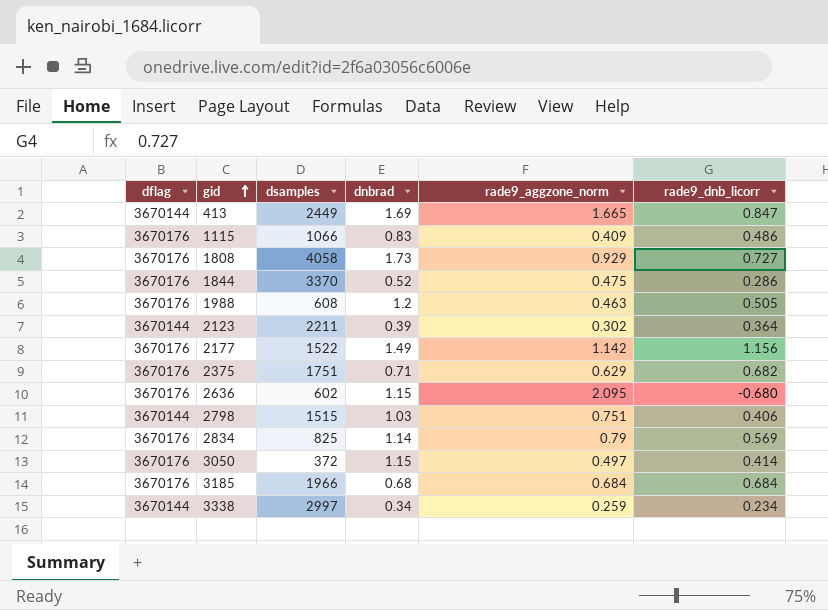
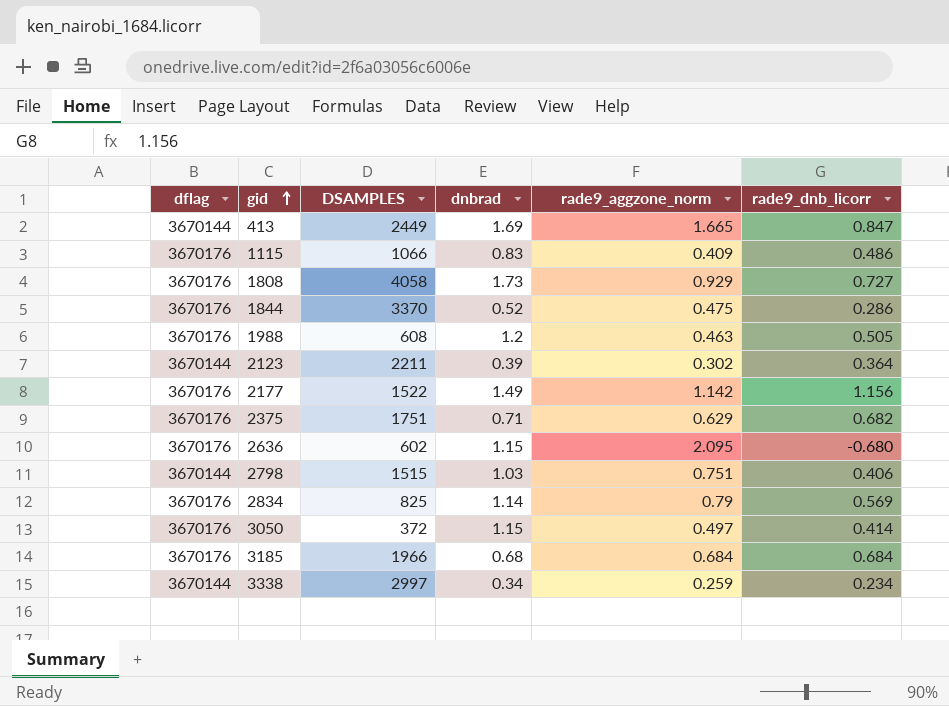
column name: dsamples -> DSAMPLES

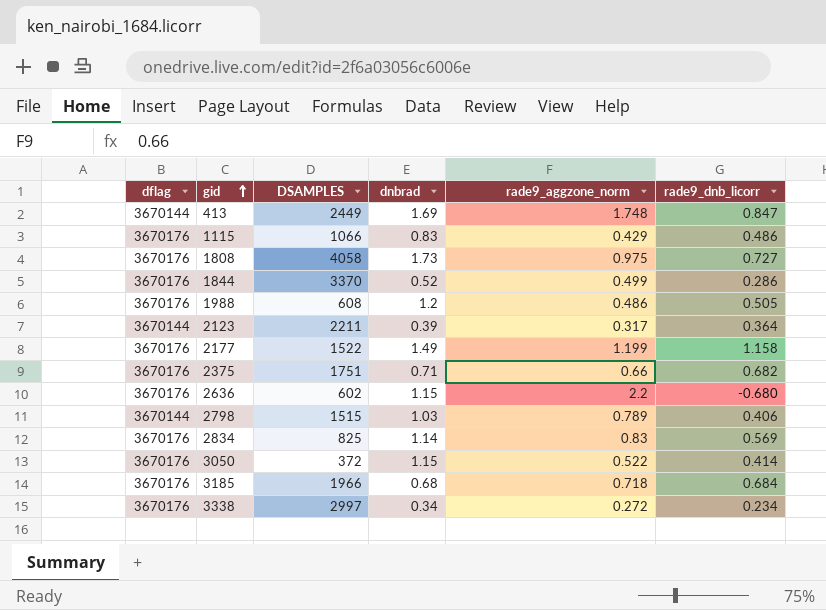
413 | rade9_aggzone_norm: 1.665 -> 1.748
1115 | rade9_aggzone_norm: 0.409 -> 0.429
1808 | rade9_aggzone_norm: 0.929 -> 0.975
1844 | rade9_aggzone_norm: 0.475 -> 0.499
1988 | rade9_aggzone_norm: 0.463 -> 0.486
2123 | rade9_aggzone_norm: 0.302 -> 0.317
2177 | rade9_aggzone_norm: 1.142 -> 1.199
2177 | rade9_dnb_licorr: 1.156 -> 1.158
2375 | rade9_aggzone_norm: 0.629 -> 0.66
2636 | rade9_aggzone_norm: 2.095 -> 2.2
2798 | rade9_aggzone_norm: 0.751 -> 0.789
2834 | rade9_aggzone_norm: 0.79 -> 0.83
3050 | rade9_aggzone_norm: 0.497 -> 0.522
3185 | rade9_aggzone_norm: 0.684 -> 0.718
3338 | dflag: 3670144 -> 3670176
3338 | rade9_aggzone_norm: 0.259 -> 0.272

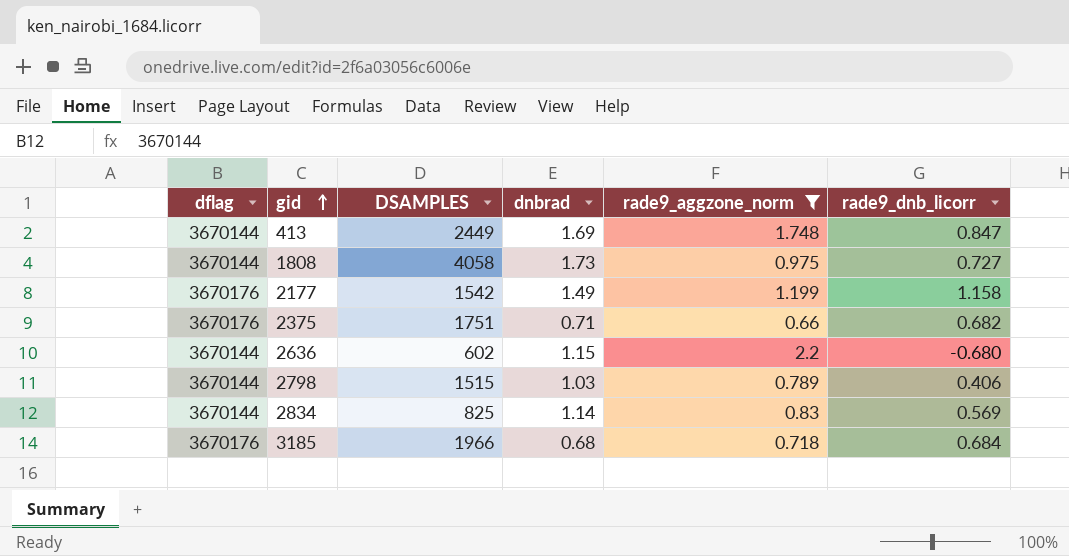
filter: none -> rade9_aggzone_norm >= 0.66
1808 | dflag: 3670176 -> 3670144
2177 | DSAMPLES: 1522 -> 1542
2636 | dflag: 3670176 -> 3670144
2834 | dflag: 3670176 -> 3670144

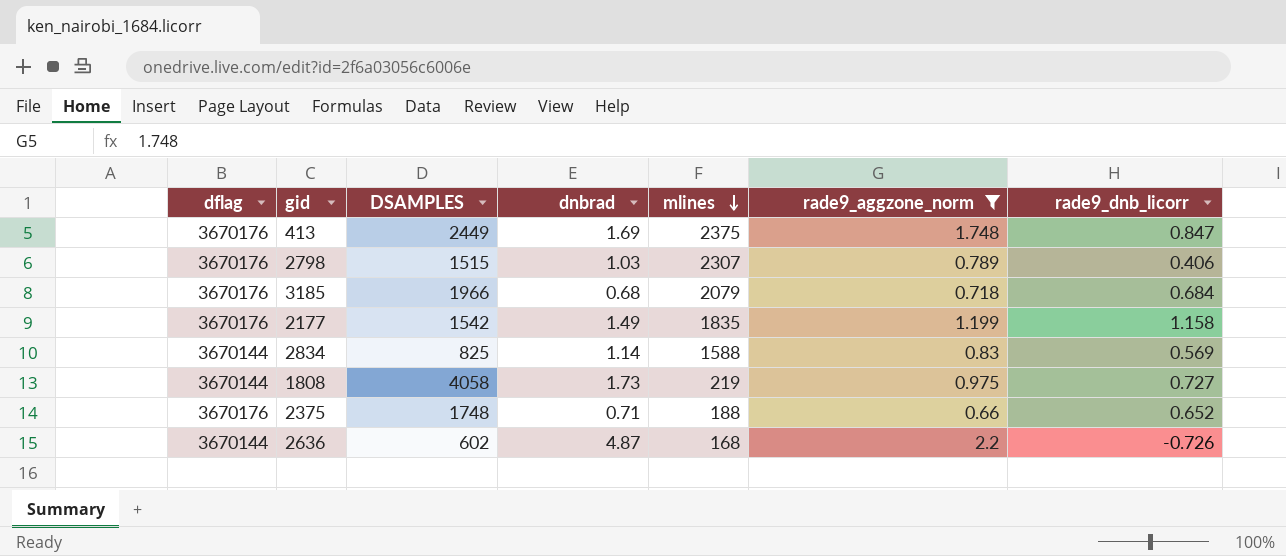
row order: gid ascending -> mlines descending
column mlines | position: none -> 5
413 | dflag: 3670144 -> 3670176
2798 | dflag: 3670144 -> 3670176
2375 | DSAMPLES: 1751 -> 1748
2375 | rade9_dnb_licorr: 0.682 -> 0.652
2636 | dnbrad: 1.15 -> 4.87
2636 | rade9_dnb_licorr: -0.680 -> -0.726

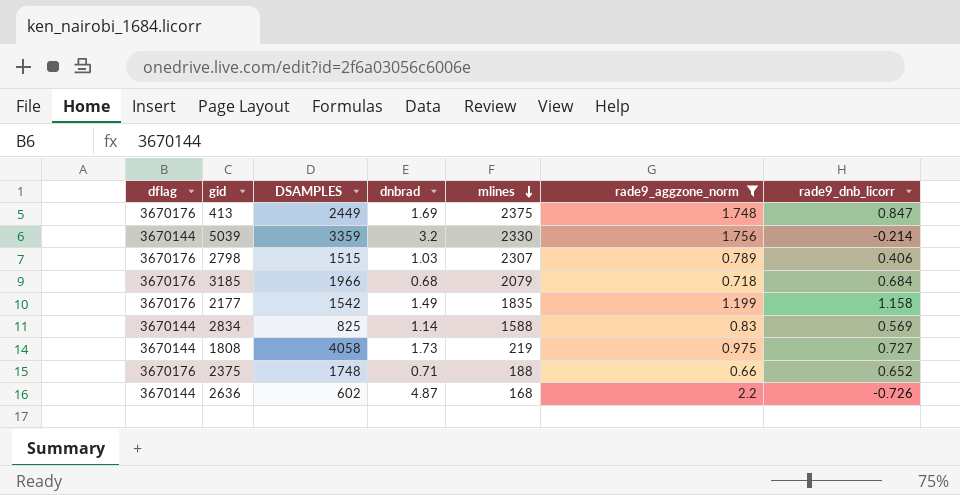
row 5039: none -> 3670144 | 3359 | 3.2 | 2330 | 1.756 | -0.214

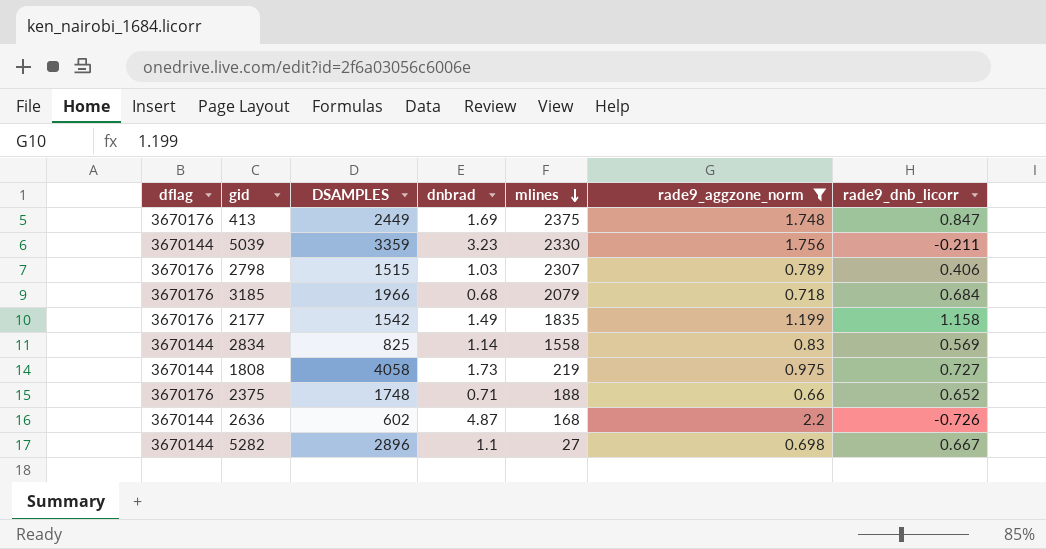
5039 | dnbrad: 3.2 -> 3.23
5039 | rade9_dnb_licorr: -0.214 -> -0.211
2834 | mlines: 1588 -> 1558
row 5282: none -> 3670144 | 2896 | 1.1 | 27 | 0.698 | 0.667

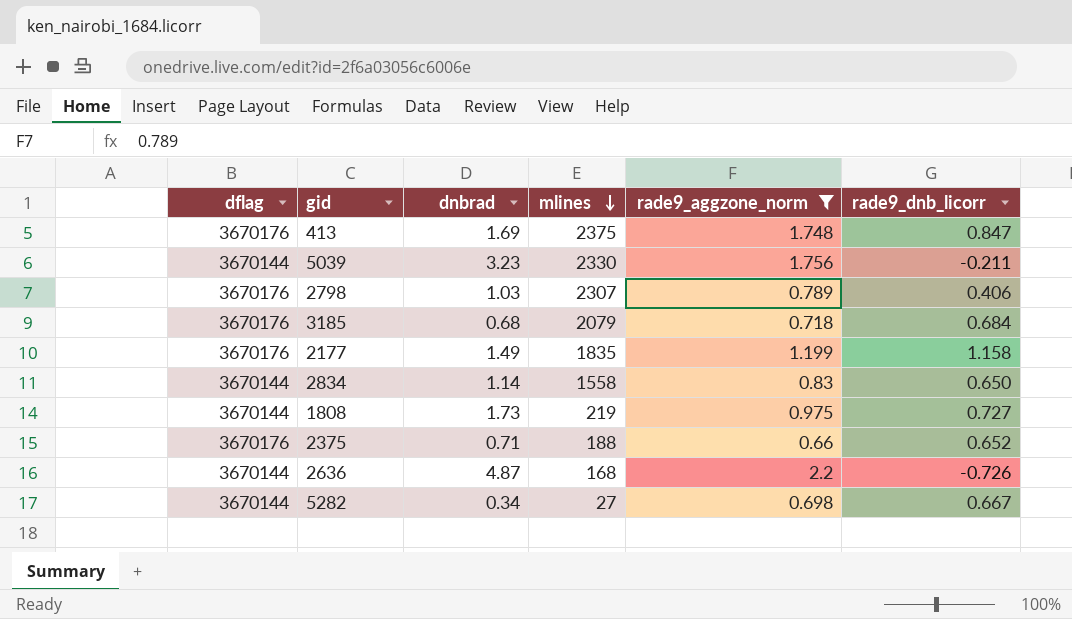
column DSAMPLES | position: 3 -> none
2834 | rade9_dnb_licorr: 0.569 -> 0.650
5282 | dnbrad: 1.1 -> 0.34

